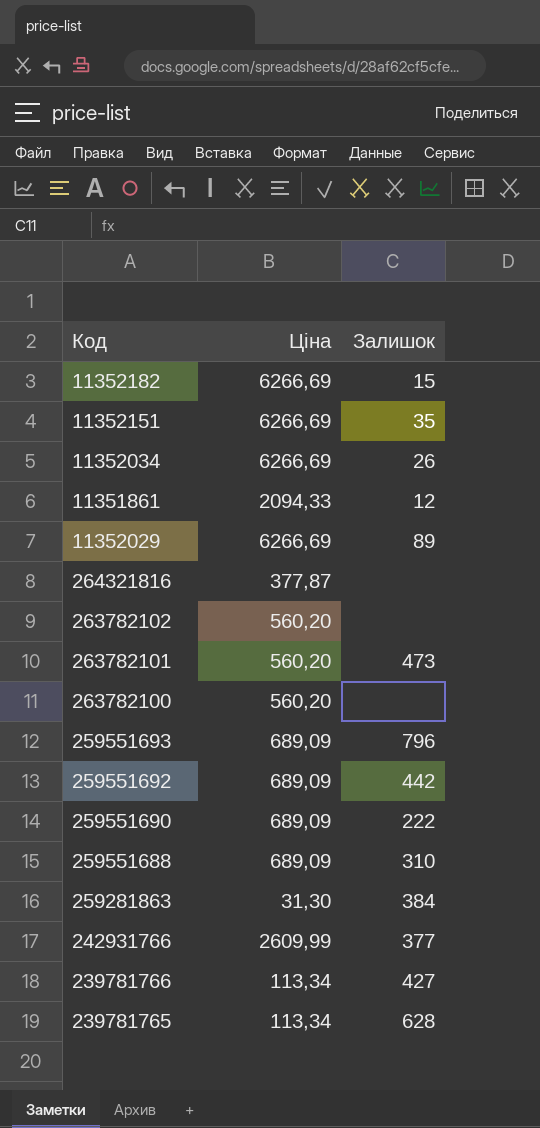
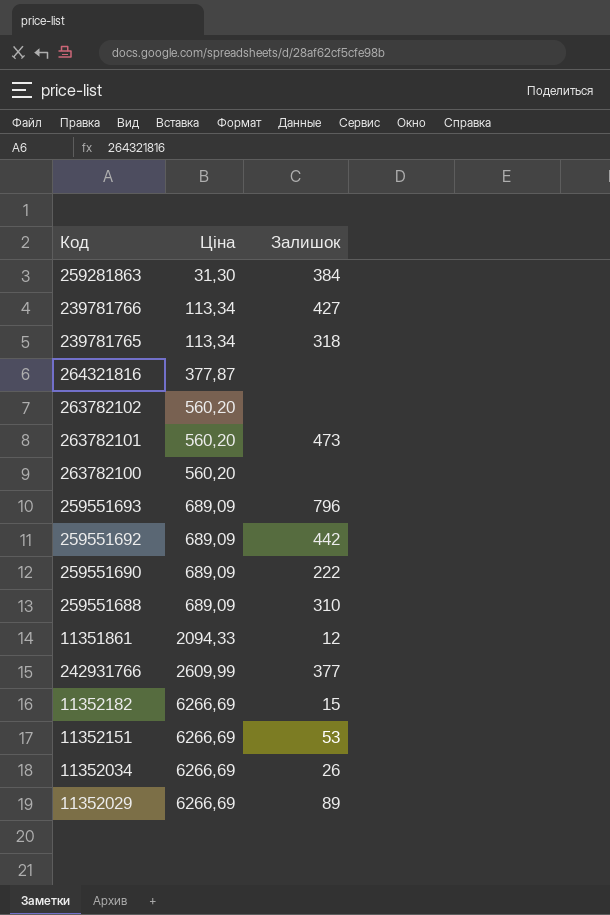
row order: none -> Ціна ascending
239781765 | Залишок: 628 -> 318
11352151 | Залишок: 35 -> 53

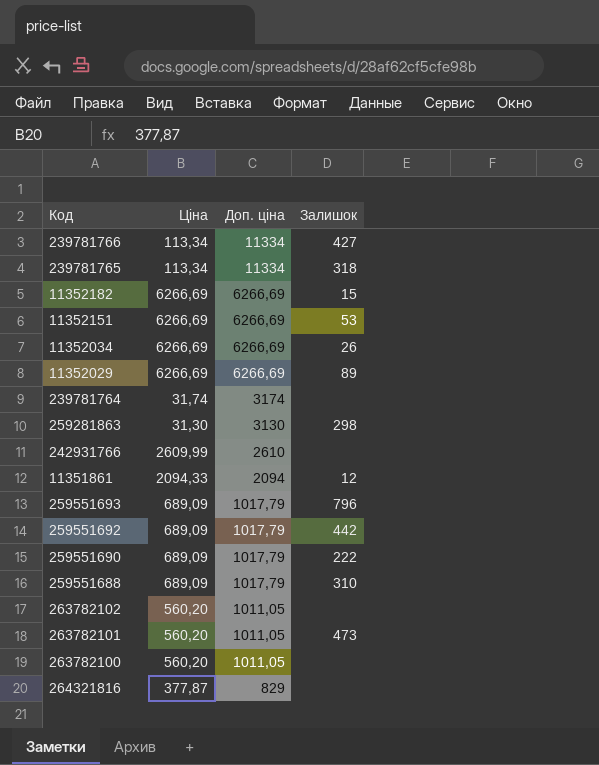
row order: Ціна ascending -> Доп. ціна descending
column Доп. ціна | position: none -> 3
row 239781764: none -> 31,74 | 3174 | none
259281863 | Залишок: 384 -> 298
242931766 | Залишок: 377 -> none

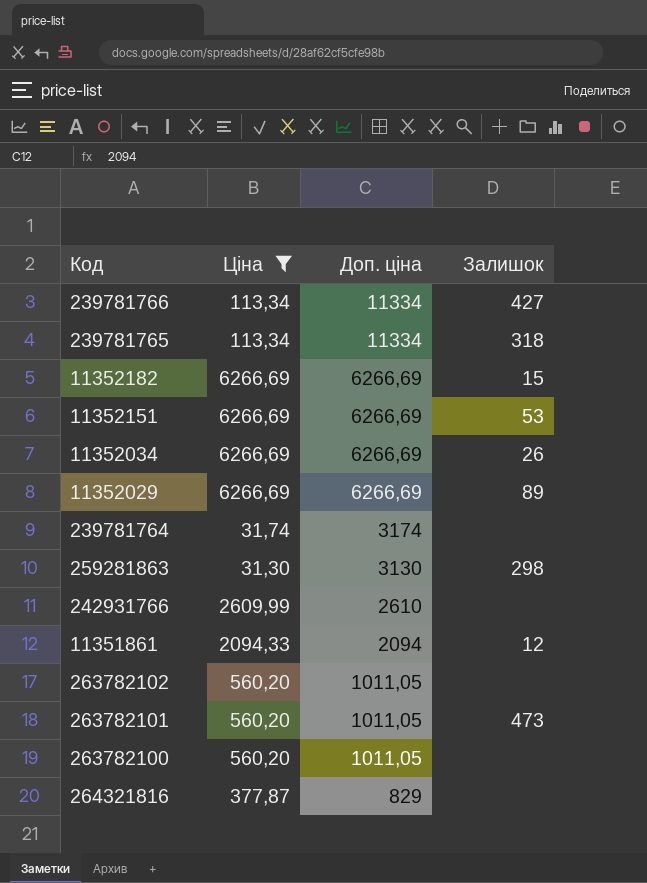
filter: none -> Ціна != 689,09

